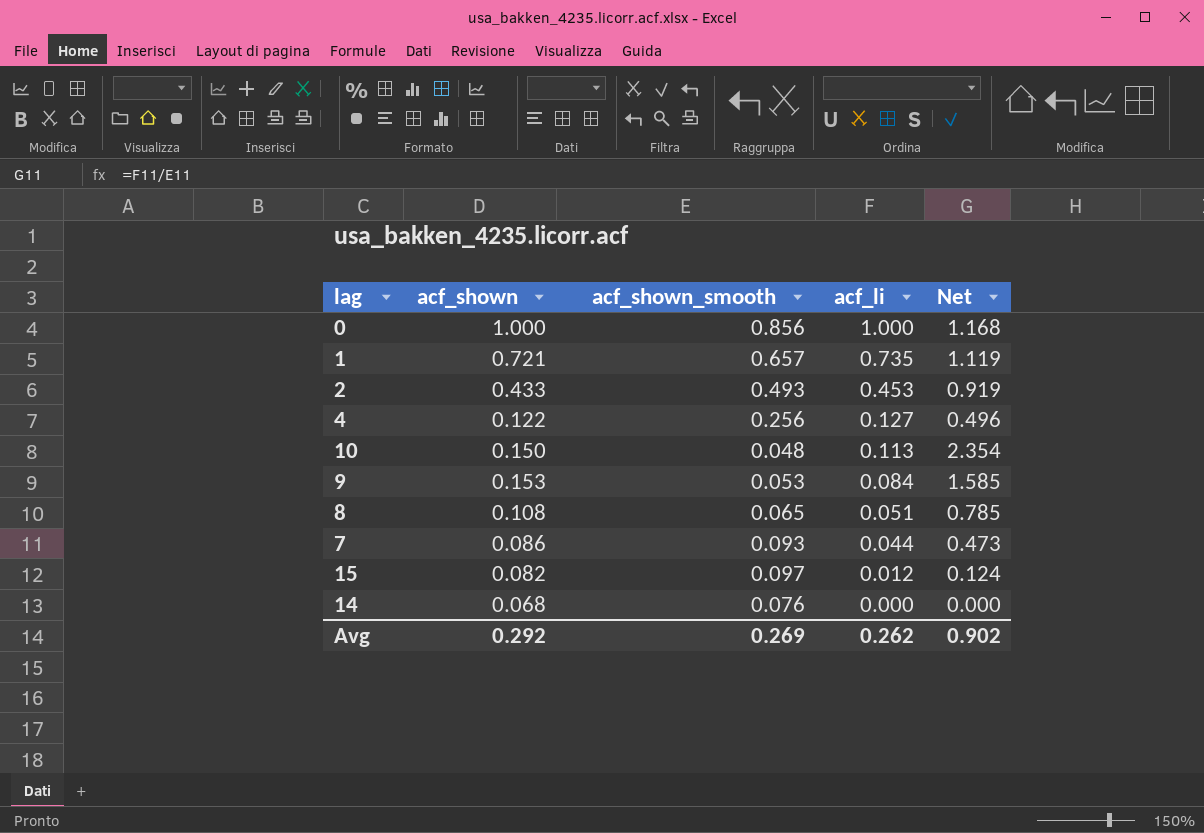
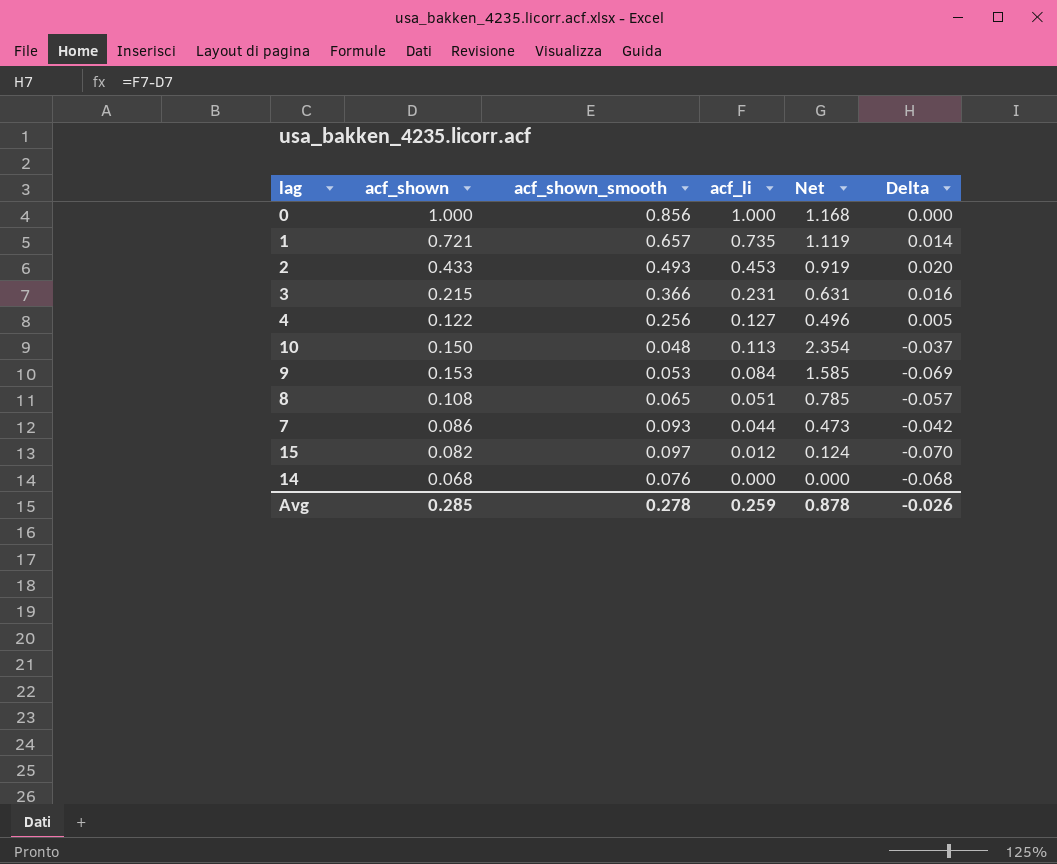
column Delta | formula: none -> [acf_li] - [acf_shown]
row 3: none -> 0.215 | 0.366 | 0.231 | 0.631 | 0.016
Avg | acf_shown: 0.292 -> 0.285
Avg | acf_shown_smooth: 0.269 -> 0.278
Avg | acf_li: 0.262 -> 0.259
Avg | Net: 0.902 -> 0.878

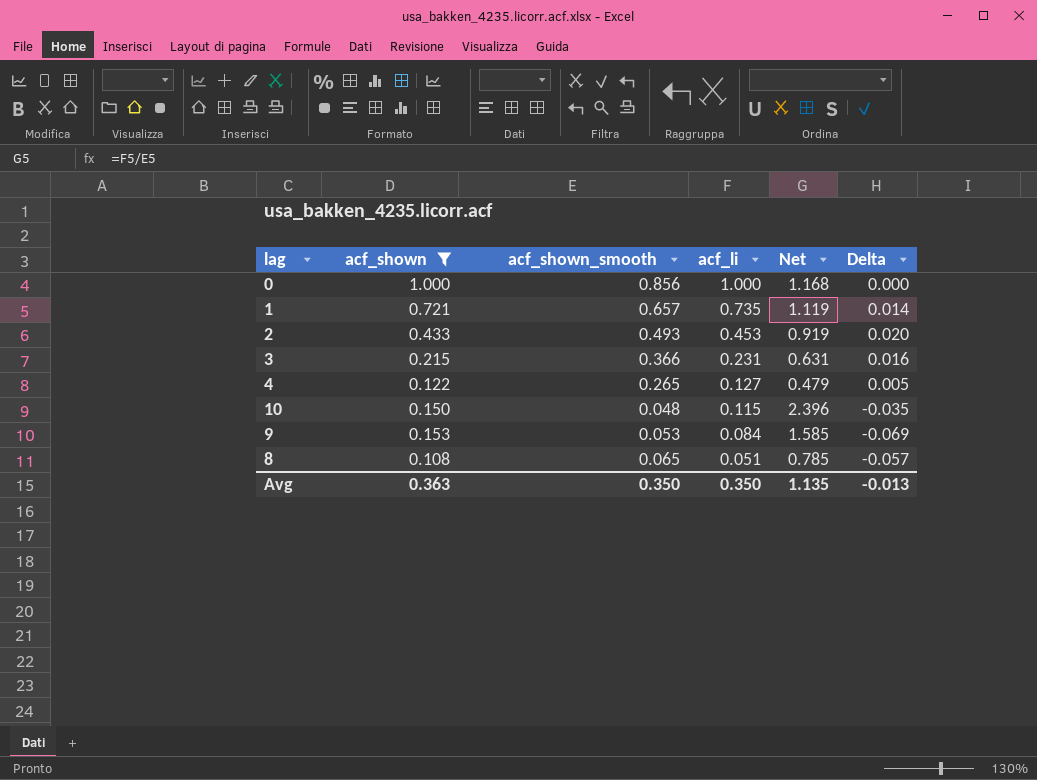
filter: none -> acf_shown >= 0.108
4 | acf_shown_smooth: 0.256 -> 0.265
4 | Net: 0.496 -> 0.479
10 | acf_li: 0.113 -> 0.115
10 | Net: 2.354 -> 2.396
10 | Delta: -0.037 -> -0.035
Avg | acf_shown: 0.285 -> 0.363
Avg | acf_shown_smooth: 0.278 -> 0.350
Avg | acf_li: 0.259 -> 0.350
Avg | Net: 0.878 -> 1.135
Avg | Delta: -0.026 -> -0.013

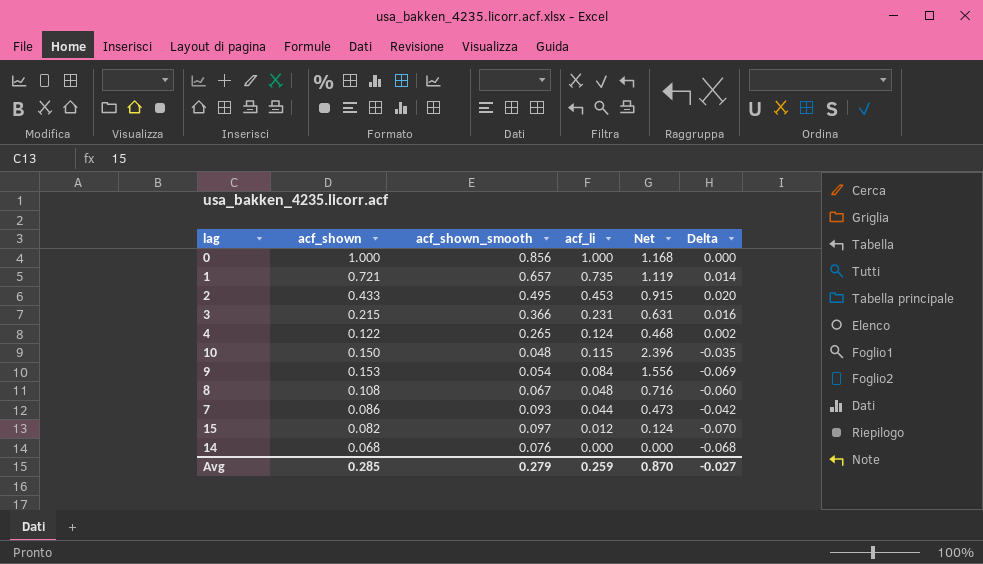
filter: acf_shown >= 0.108 -> none
2 | acf_shown_smooth: 0.493 -> 0.495
2 | Net: 0.919 -> 0.915
4 | acf_li: 0.127 -> 0.124
4 | Net: 0.479 -> 0.468
4 | Delta: 0.005 -> 0.002
9 | acf_shown_smooth: 0.053 -> 0.054
9 | Net: 1.585 -> 1.556
8 | acf_shown_smooth: 0.065 -> 0.067
8 | acf_li: 0.051 -> 0.048
8 | Net: 0.785 -> 0.716
8 | Delta: -0.057 -> -0.060
Avg | acf_shown: 0.363 -> 0.285
Avg | acf_shown_smooth: 0.350 -> 0.279
Avg | acf_li: 0.350 -> 0.259
Avg | Net: 1.135 -> 0.870
Avg | Delta: -0.013 -> -0.027

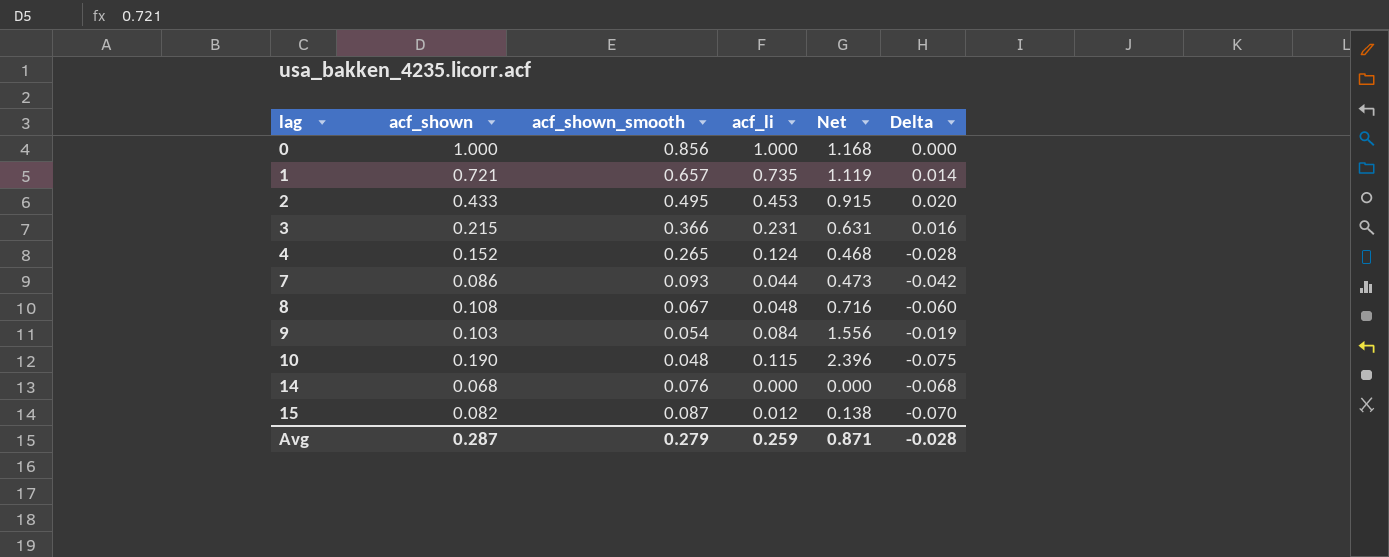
row order: acf_li descending -> lag ascending
4 | acf_shown: 0.122 -> 0.152
4 | Delta: 0.002 -> -0.028
9 | acf_shown: 0.153 -> 0.103
9 | Delta: -0.069 -> -0.019
10 | acf_shown: 0.150 -> 0.190
10 | Delta: -0.035 -> -0.075
15 | acf_shown_smooth: 0.097 -> 0.087
15 | Net: 0.124 -> 0.138
Avg | acf_shown: 0.285 -> 0.287
Avg | Net: 0.870 -> 0.871
Avg | Delta: -0.027 -> -0.028

